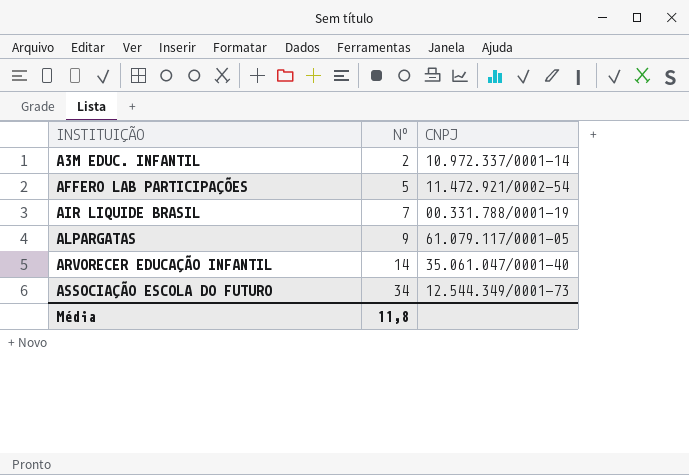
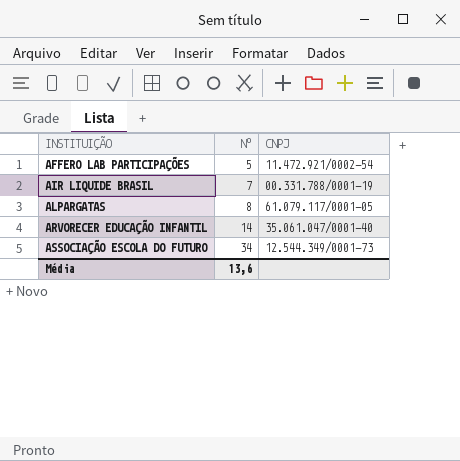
row A3M EDUC. INFANTIL: 2 | 10.972.337/0001-14 -> none
ALPARGATAS | Nº: 9 -> 8
Média | Nº: 11,8 -> 13,6

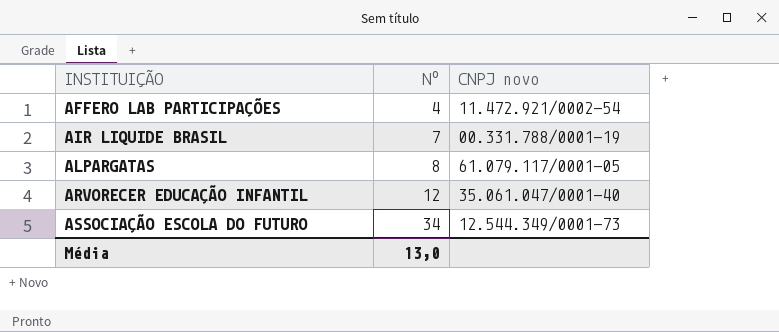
column name: CNPJ -> CNPJ novo
AFFERO LAB PARTICIPAÇÕES | Nº: 5 -> 4
ARVORECER EDUCAÇÃO INFANTIL | Nº: 14 -> 12
Média | Nº: 13,6 -> 13,0

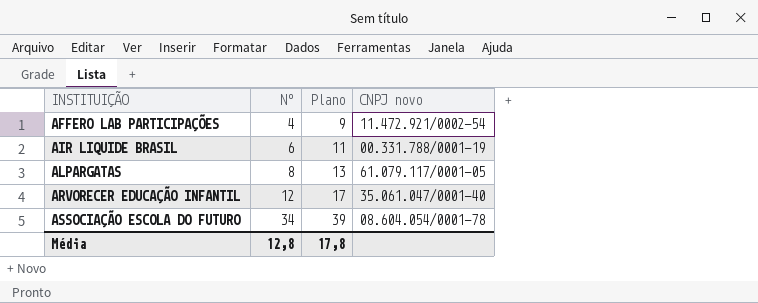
column Plano | formula: none -> [Nº] + 5
AIR LIQUIDE BRASIL | Nº: 7 -> 6
ASSOCIAÇÃO ESCOLA DO FUTURO | CNPJ novo: 12.544.349/0001-73 -> 08.604.054/0001-78
Média | Nº: 13,0 -> 12,8

